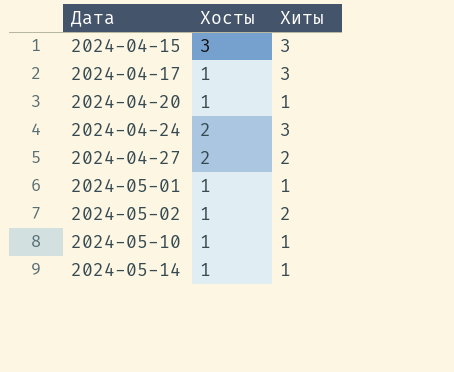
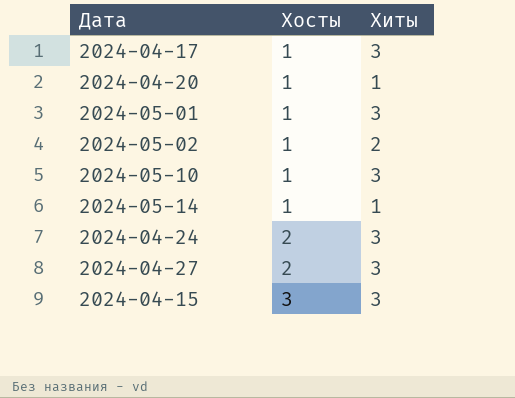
row order: Дата ascending -> Хосты ascending
2024-05-01 | Хиты: 1 -> 3
2024-05-10 | Хиты: 1 -> 3
2024-04-27 | Хиты: 2 -> 3

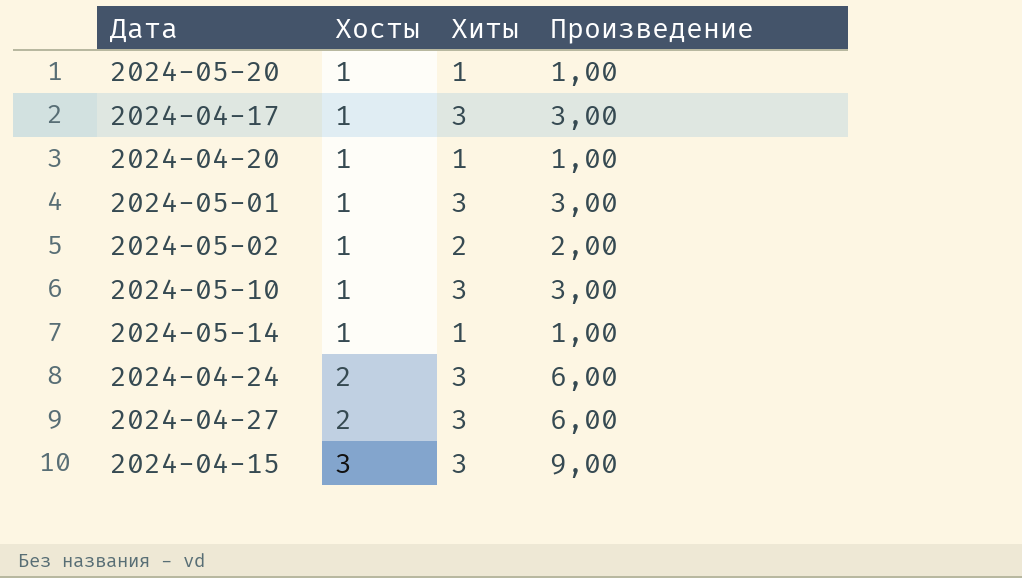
column Произведение | formula: none -> [Хосты] * [Хиты]
row 2024-05-20: none -> 1 | 1 | 1,00

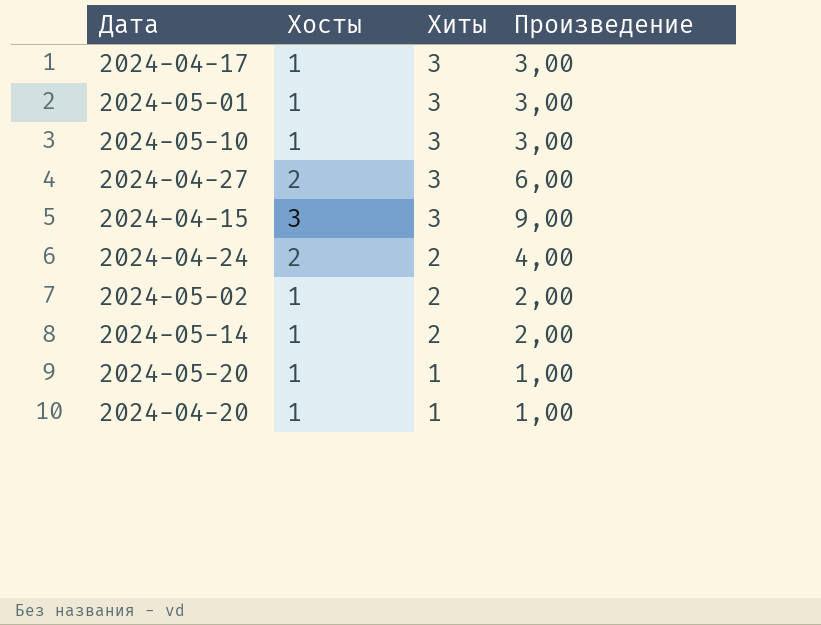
row order: Хосты ascending -> Хиты descending
2024-04-24 | Хиты: 3 -> 2
2024-04-24 | Произведение: 6,00 -> 4,00
2024-05-14 | Хиты: 1 -> 2
2024-05-14 | Произведение: 1,00 -> 2,00

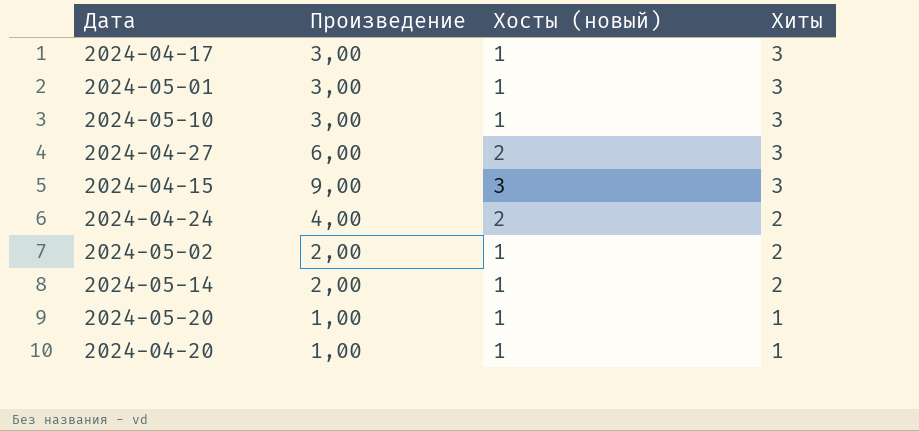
column Произведение | position: 4 -> 2
column name: Хосты -> Хосты (новый)

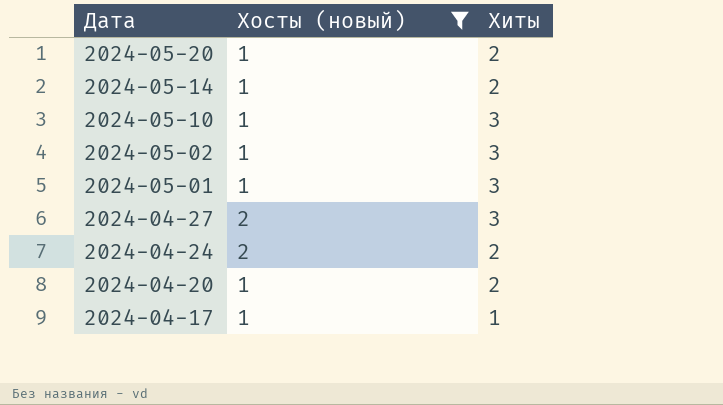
filter: none -> Хосты (новый) != 3
row order: Хиты descending -> Дата descending
column Произведение | formula: [Хосты (новый)] * [Хиты] -> none
2024-05-20 | Хиты: 1 -> 2
2024-05-02 | Хиты: 2 -> 3
2024-04-20 | Хиты: 1 -> 2
2024-04-17 | Хиты: 3 -> 1

